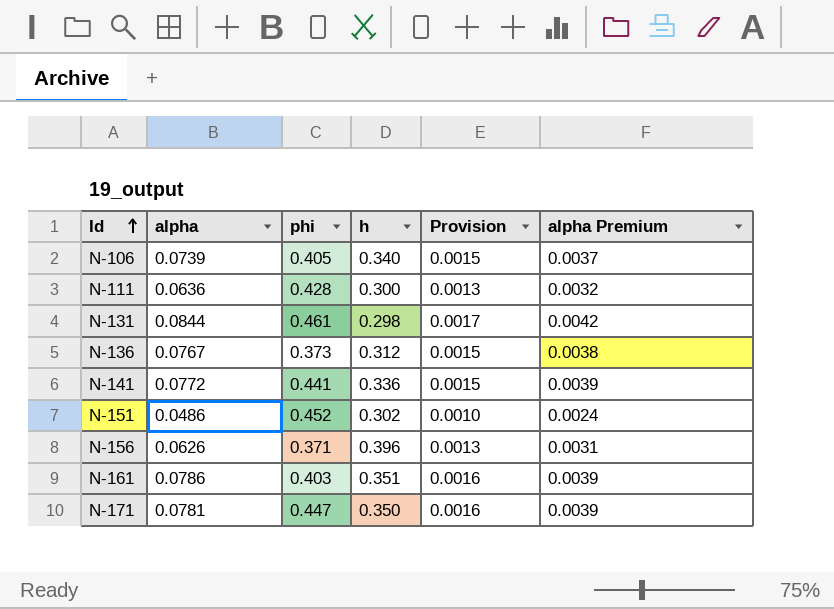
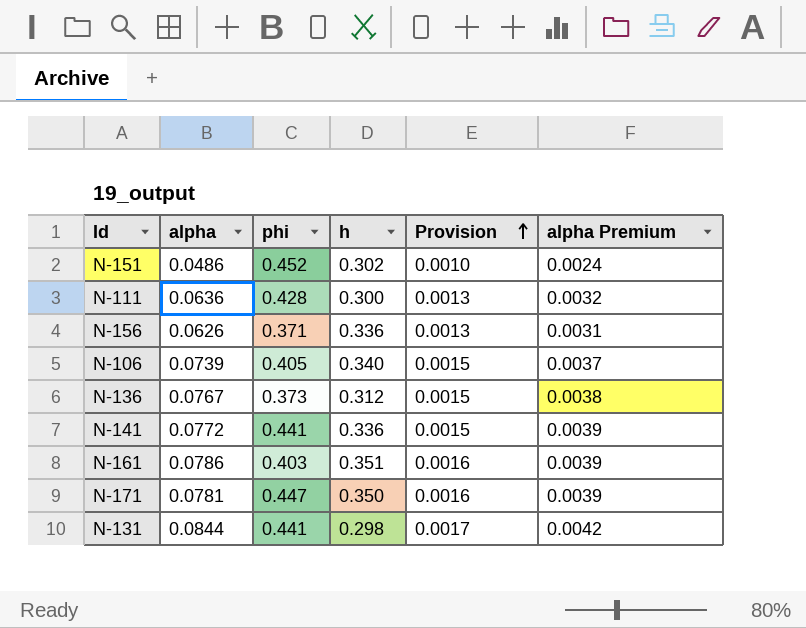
row order: Id ascending -> Provision ascending
N-156 | h: 0.396 -> 0.336
N-131 | phi: 0.461 -> 0.441

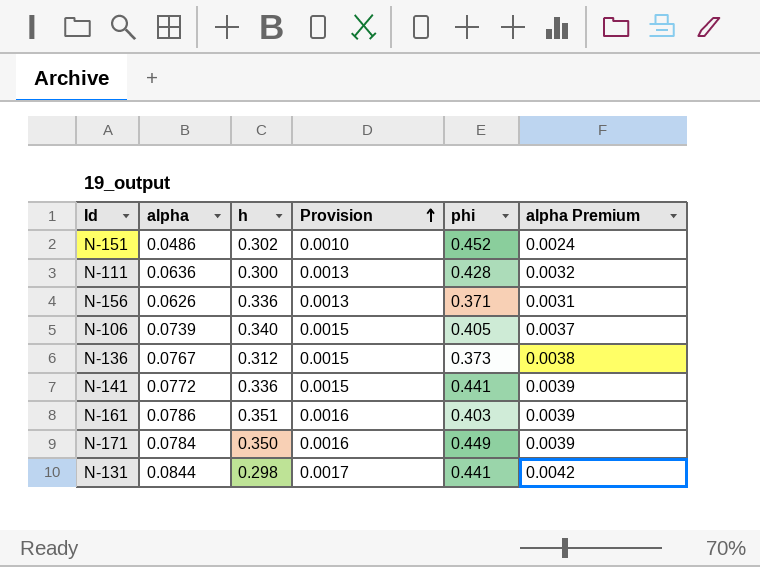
column phi | position: 3 -> 5
N-171 | alpha: 0.0781 -> 0.0784
N-171 | phi: 0.447 -> 0.449

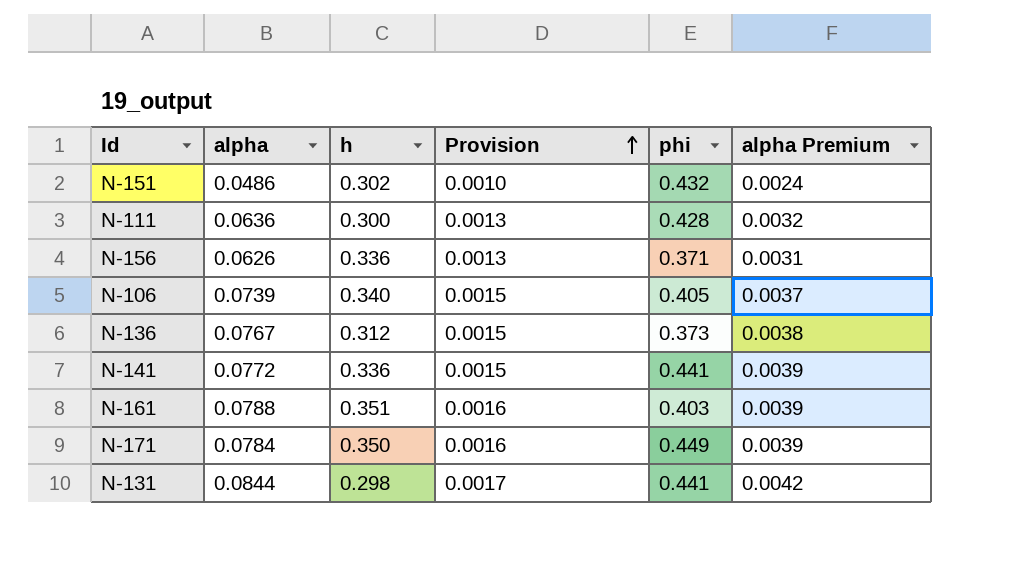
N-151 | phi: 0.452 -> 0.432
N-161 | alpha: 0.0786 -> 0.0788

